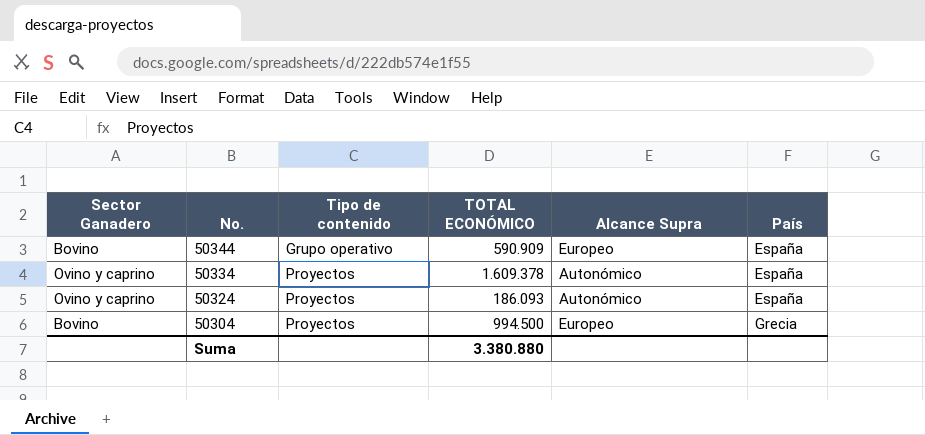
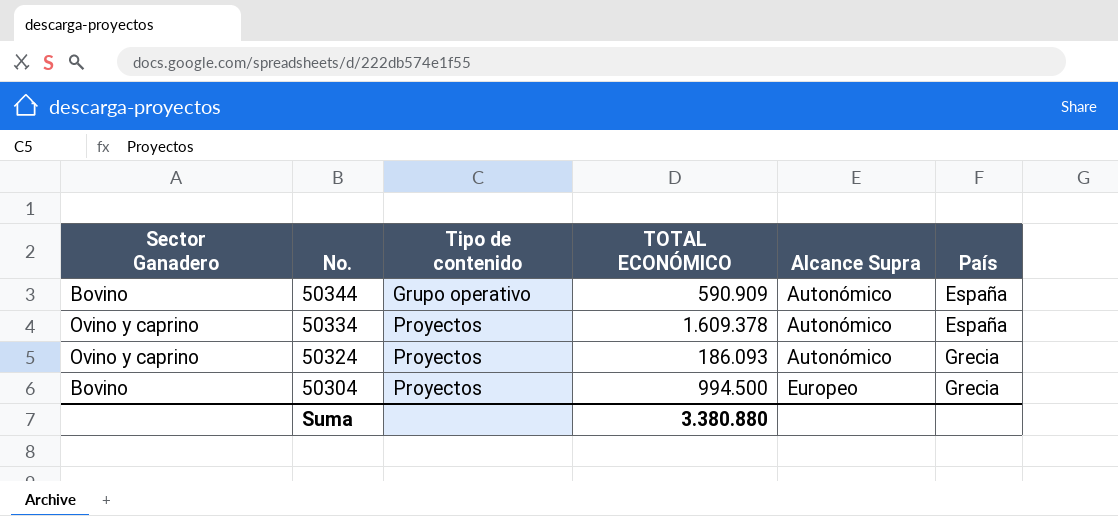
50344 | Alcance Supra: Europeo -> Autonómico
50324 | País: España -> Grecia

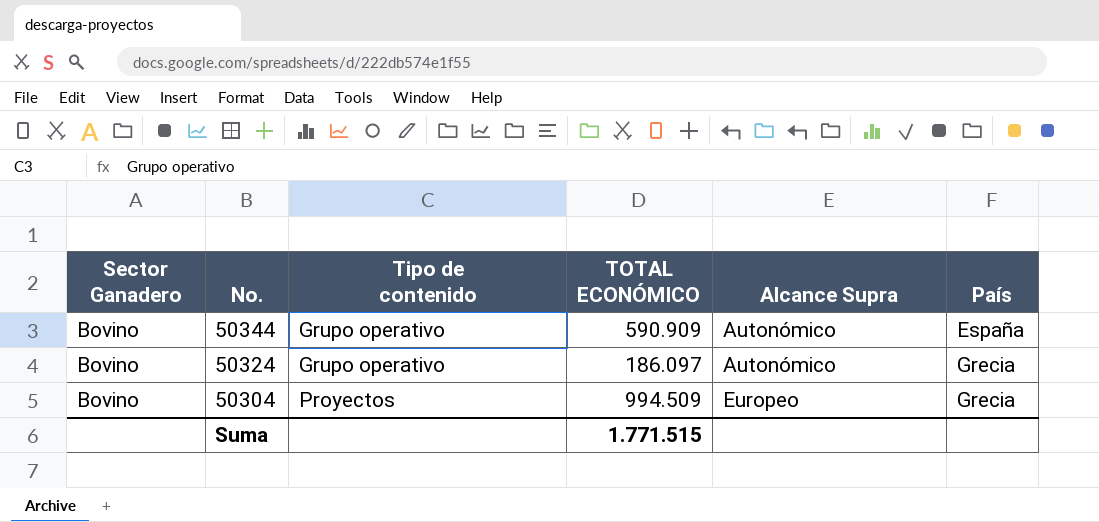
row 50334: Ovino y caprino | Proyectos | 1.609.378 | Autonómico | España -> none
50324 | Sector Ganadero: Ovino y caprino -> Bovino
50324 | Tipo de contenido: Proyectos -> Grupo operativo
50324 | TOTAL ECONÓMICO: 186.093 -> 186.097
50304 | TOTAL ECONÓMICO: 994.500 -> 994.509
Suma | TOTAL ECONÓMICO: 3.380.880 -> 1.771.515

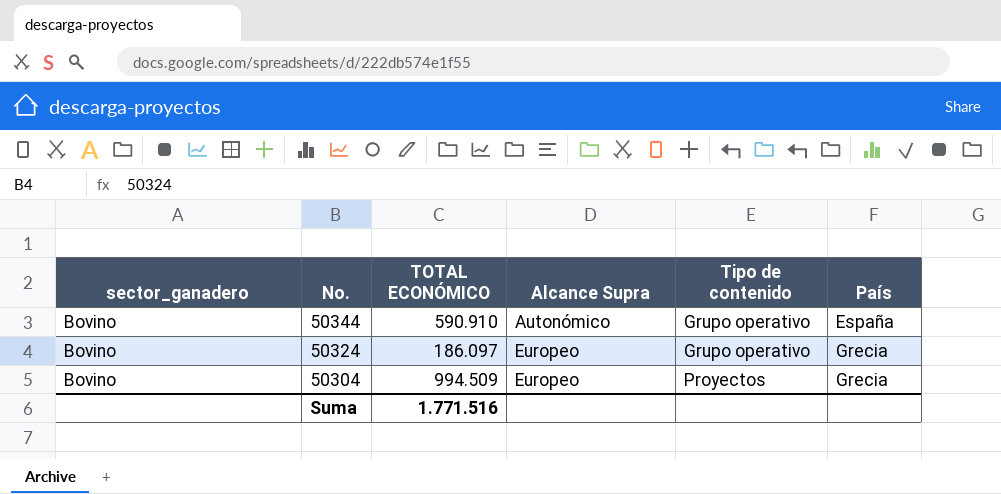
column name: Sector Ganadero -> sector_ganadero
column Tipo de contenido | position: 3 -> 5
50344 | TOTAL ECONÓMICO: 590.909 -> 590.910
50324 | Alcance Supra: Autonómico -> Europeo
Suma | TOTAL ECONÓMICO: 1.771.515 -> 1.771.516

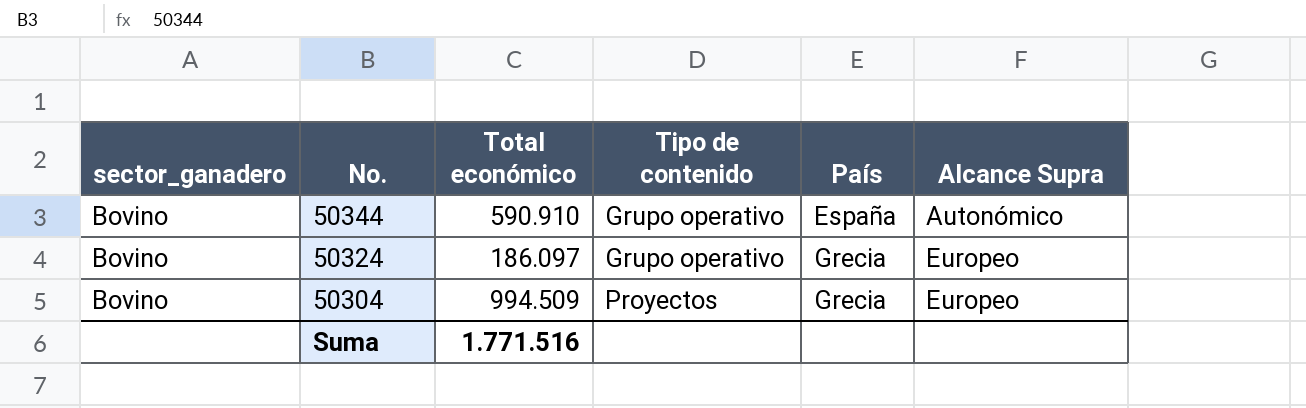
column name: TOTAL ECONÓMICO -> Total económico
column Alcance Supra | position: 4 -> 6

